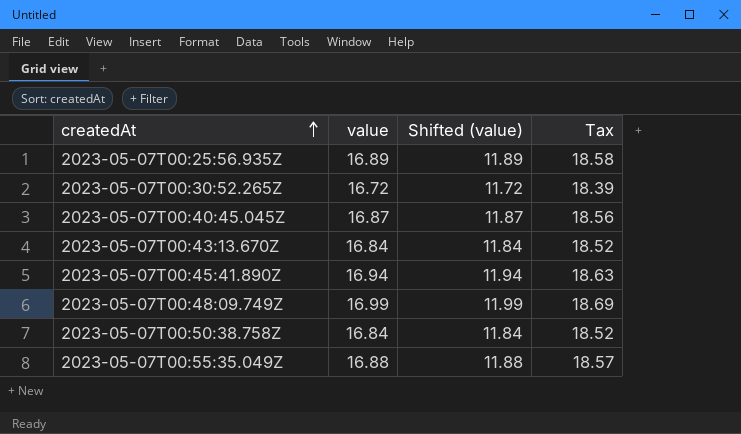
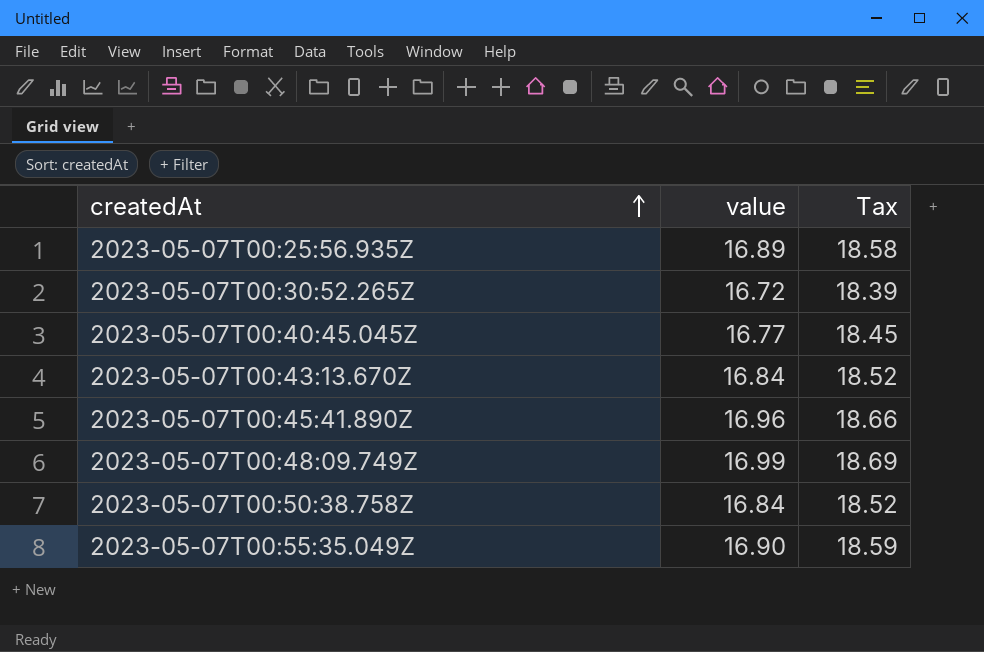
column Shifted (value) | formula: [value] - 5 -> none
2023-05-07T00:40:45.045Z | value: 16.87 -> 16.77
2023-05-07T00:40:45.045Z | Tax: 18.56 -> 18.45
2023-05-07T00:45:41.890Z | value: 16.94 -> 16.96
2023-05-07T00:45:41.890Z | Tax: 18.63 -> 18.66
2023-05-07T00:55:35.049Z | value: 16.88 -> 16.90
2023-05-07T00:55:35.049Z | Tax: 18.57 -> 18.59

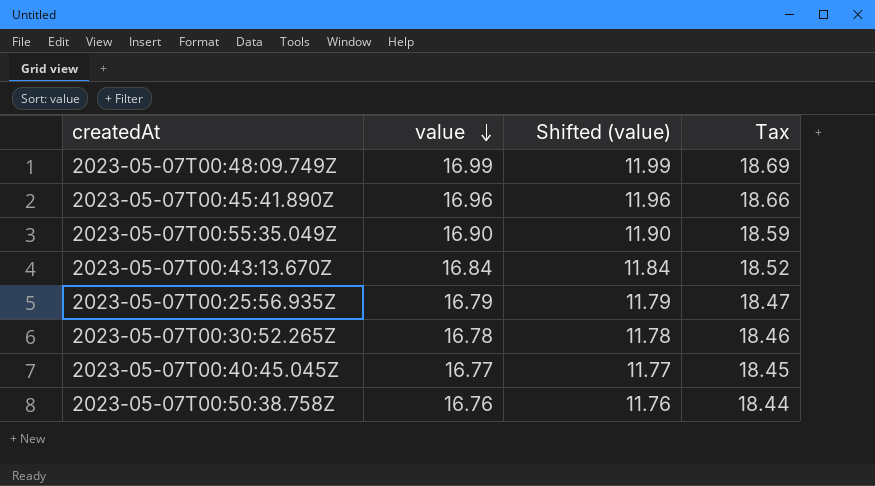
row order: createdAt ascending -> value descending
column Shifted (value) | formula: none -> [value] - 5
2023-05-07T00:25:56.935Z | value: 16.89 -> 16.79
2023-05-07T00:25:56.935Z | Tax: 18.58 -> 18.47
2023-05-07T00:30:52.265Z | value: 16.72 -> 16.78
2023-05-07T00:30:52.265Z | Tax: 18.39 -> 18.46
2023-05-07T00:50:38.758Z | value: 16.84 -> 16.76
2023-05-07T00:50:38.758Z | Tax: 18.52 -> 18.44

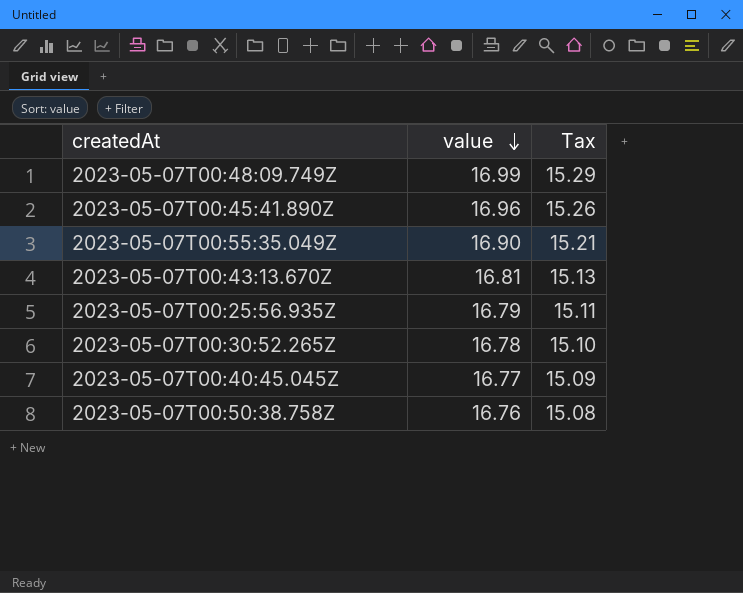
column Shifted (value) | formula: [value] - 5 -> none
column Tax | formula: [value] * 1.1 -> [value] * 0.9
2023-05-07T00:43:13.670Z | value: 16.84 -> 16.81

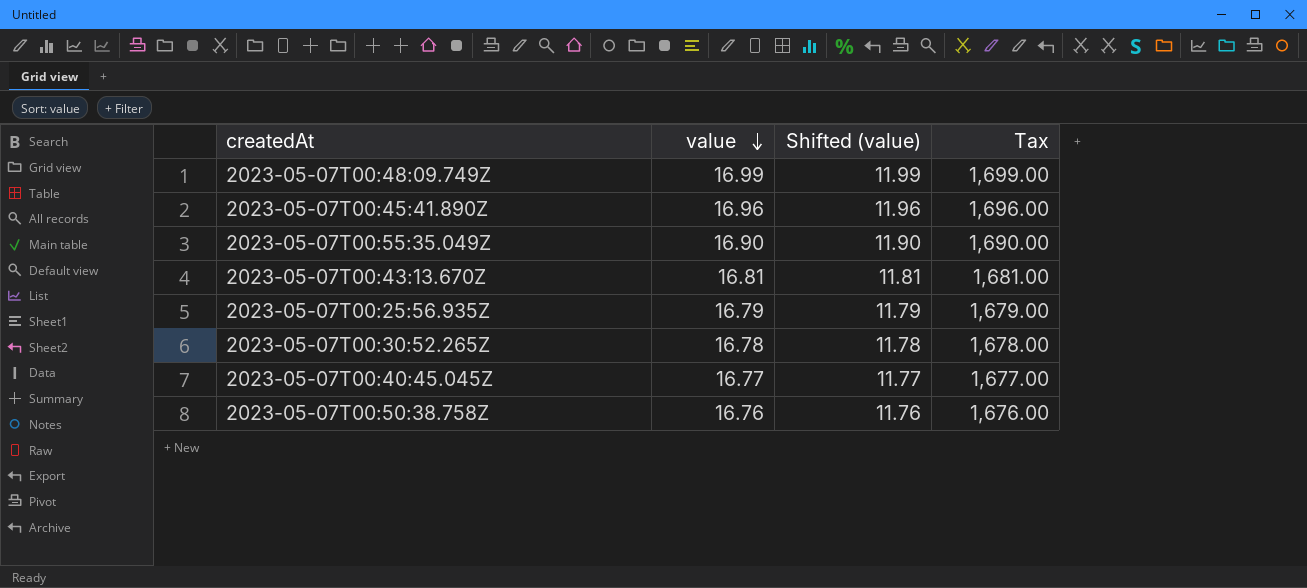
column Shifted (value) | formula: none -> [value] - 5
column Tax | formula: [value] * 0.9 -> [value] * 100

